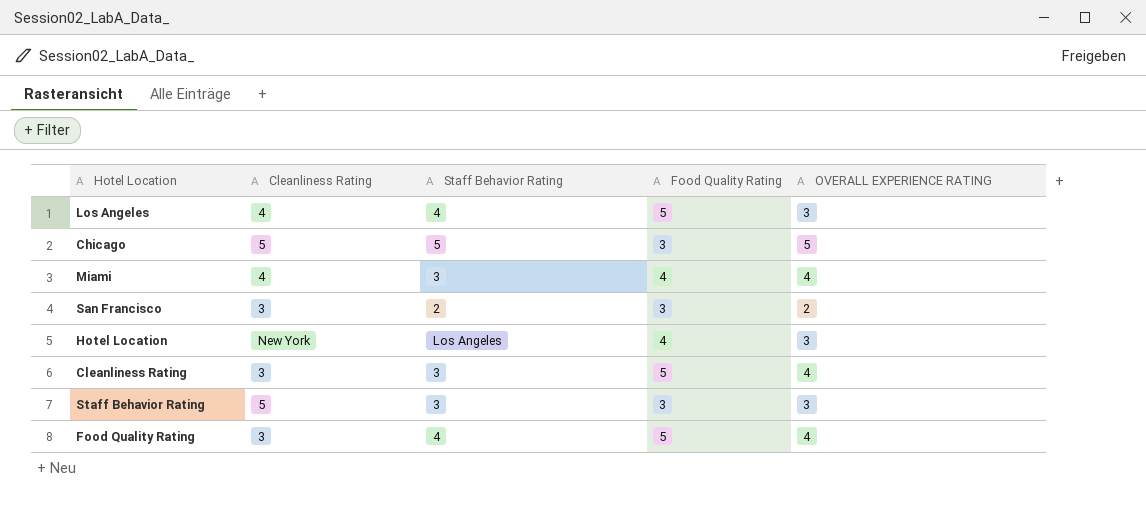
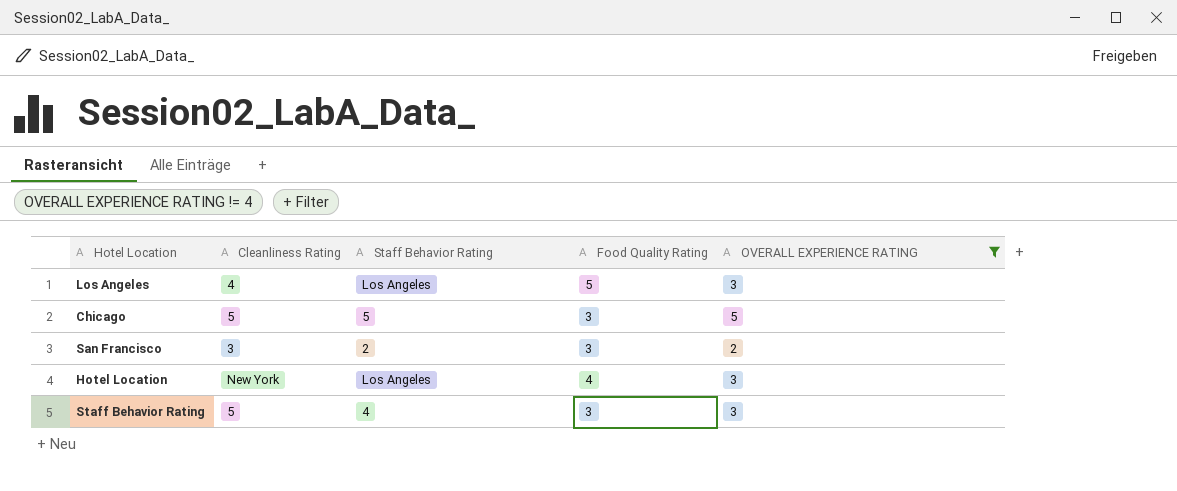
filter: none -> OVERALL EXPERIENCE RATING != 4
Los Angeles | Staff Behavior Rating: 4 -> Los Angeles
Staff Behavior Rating | Staff Behavior Rating: 3 -> 4

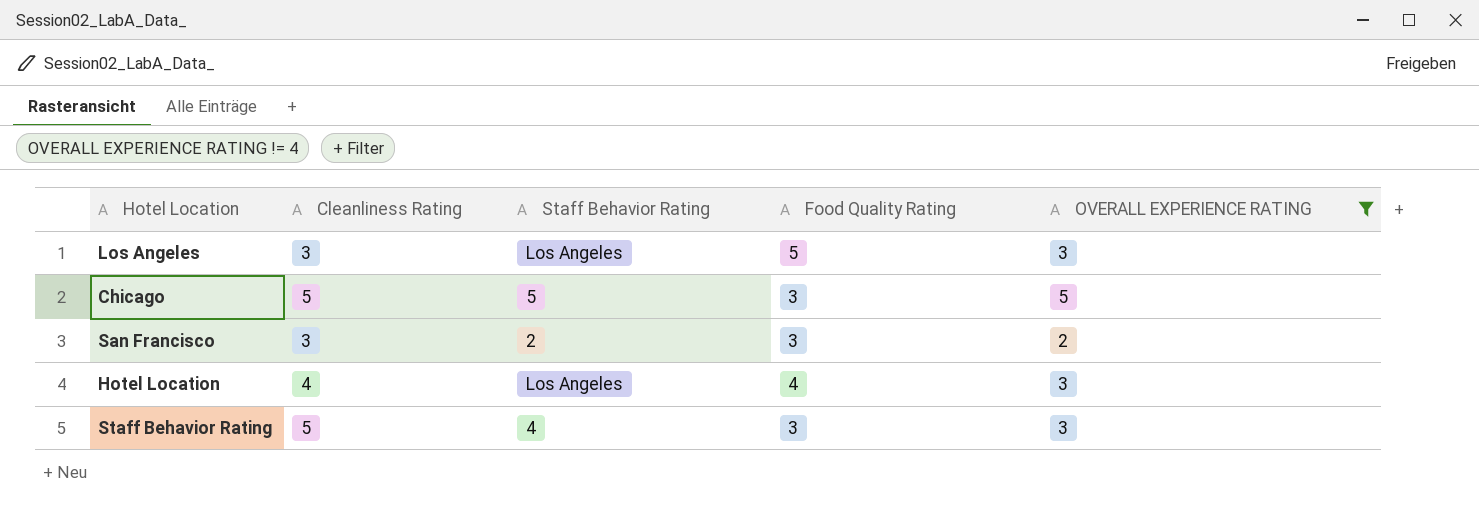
Los Angeles | Cleanliness Rating: 4 -> 3
Hotel Location | Cleanliness Rating: New York -> 4

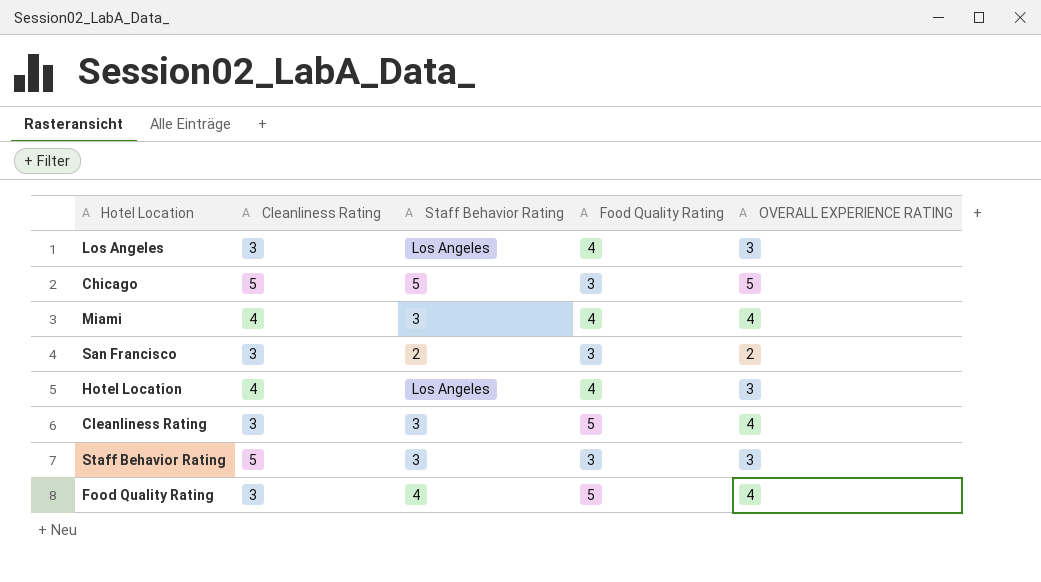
filter: OVERALL EXPERIENCE RATING != 4 -> none
Los Angeles | Food Quality Rating: 5 -> 4
Staff Behavior Rating | Staff Behavior Rating: 4 -> 3

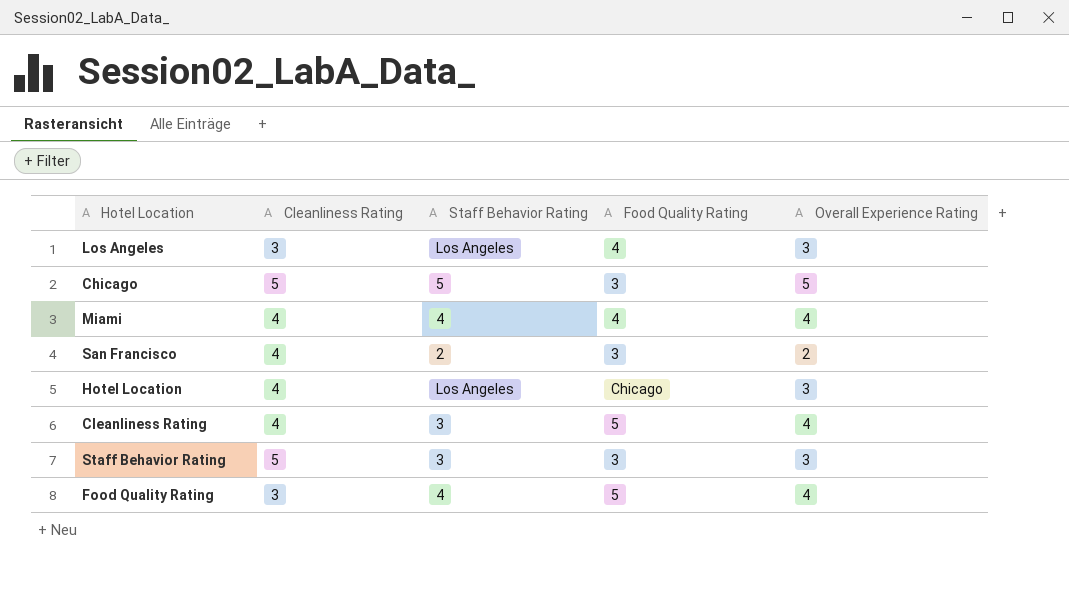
column name: OVERALL EXPERIENCE RATING -> Overall Experience Rating
Miami | Staff Behavior Rating: 3 -> 4
San Francisco | Cleanliness Rating: 3 -> 4
Hotel Location | Food Quality Rating: 4 -> Chicago
Cleanliness Rating | Cleanliness Rating: 3 -> 4

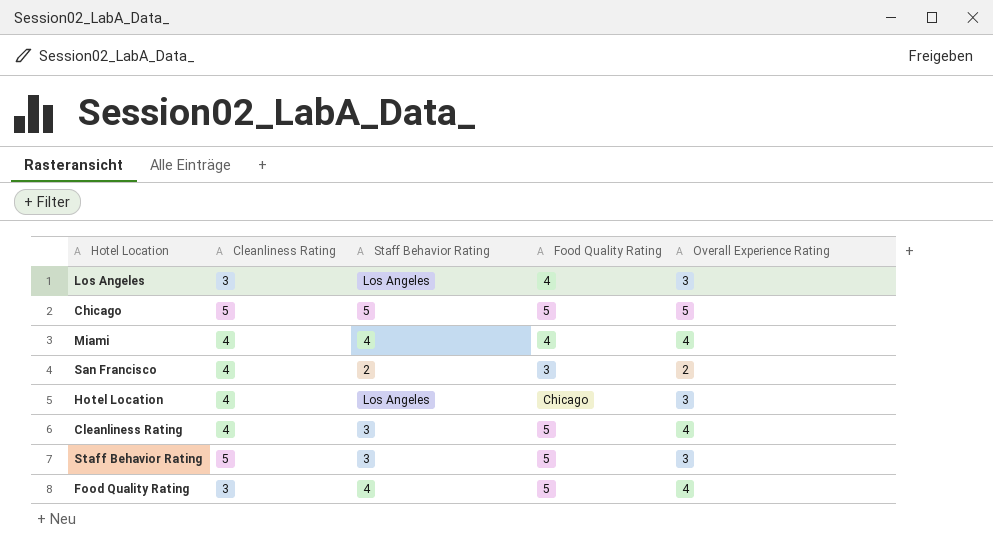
Chicago | Food Quality Rating: 3 -> 5
Staff Behavior Rating | Food Quality Rating: 3 -> 5

